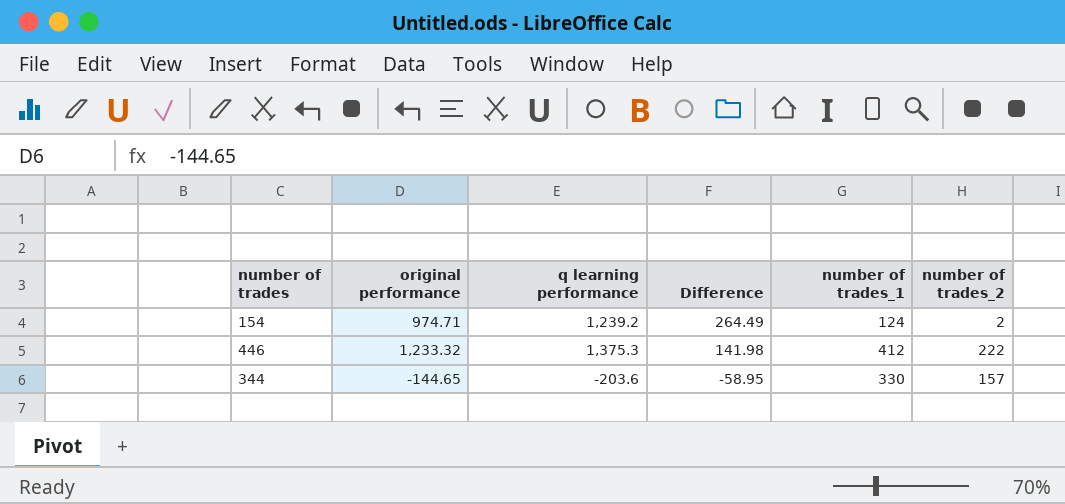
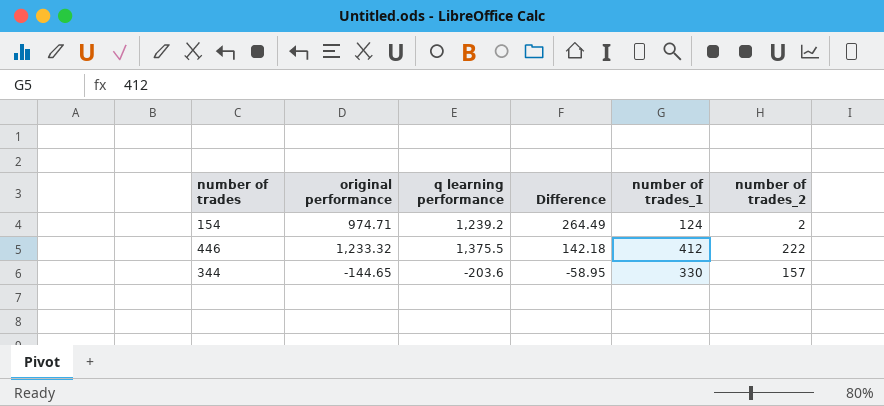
446 | q learning performance: 1,375.3 -> 1,375.5
446 | Difference: 141.98 -> 142.18

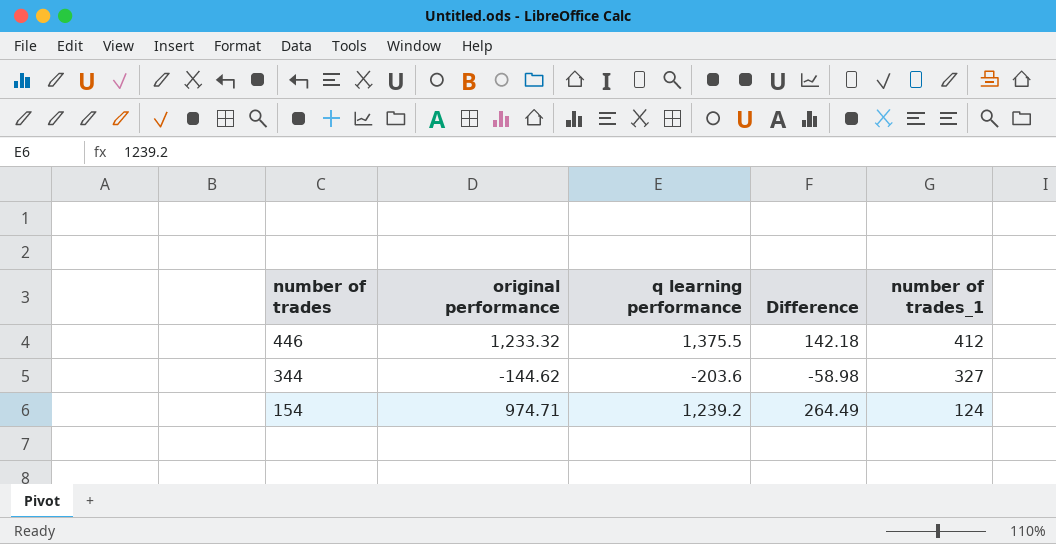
row order: Difference descending -> number of trades descending
column number of trades_2 | position: 6 -> none
344 | original performance: -144.65 -> -144.62
344 | Difference: -58.95 -> -58.98
344 | number of trades_1: 330 -> 327

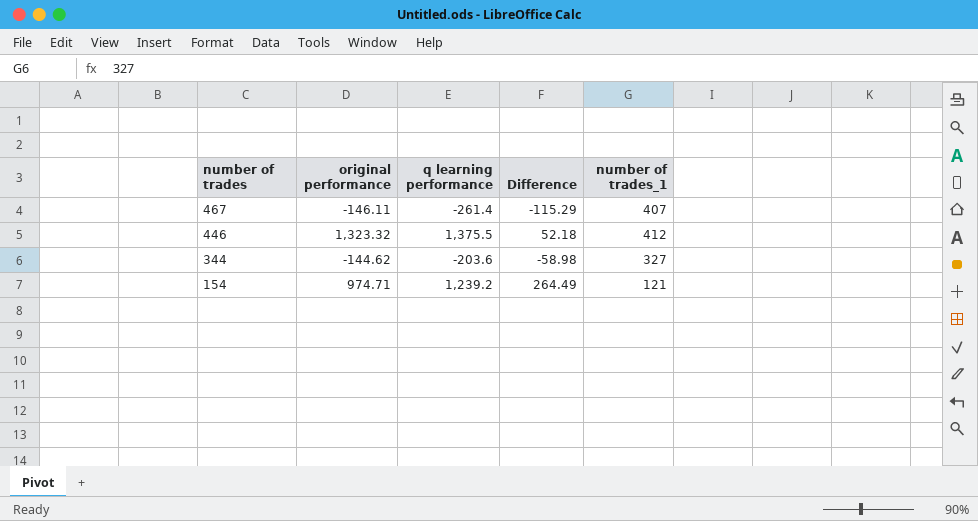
row 467: none -> -146.11 | -261.4 | -115.29 | 407
446 | original performance: 1,233.32 -> 1,323.32
446 | Difference: 142.18 -> 52.18
154 | number of trades_1: 124 -> 121

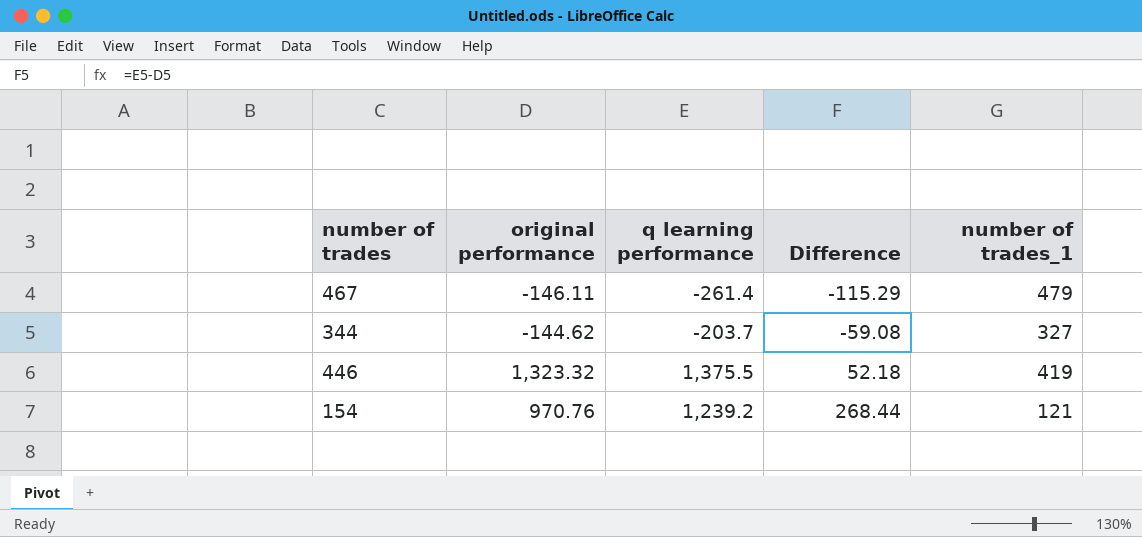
row order: number of trades descending -> Difference ascending
467 | number of trades_1: 407 -> 479
344 | q learning performance: -203.6 -> -203.7
344 | Difference: -58.98 -> -59.08
446 | number of trades_1: 412 -> 419
154 | original performance: 974.71 -> 970.76
154 | Difference: 264.49 -> 268.44

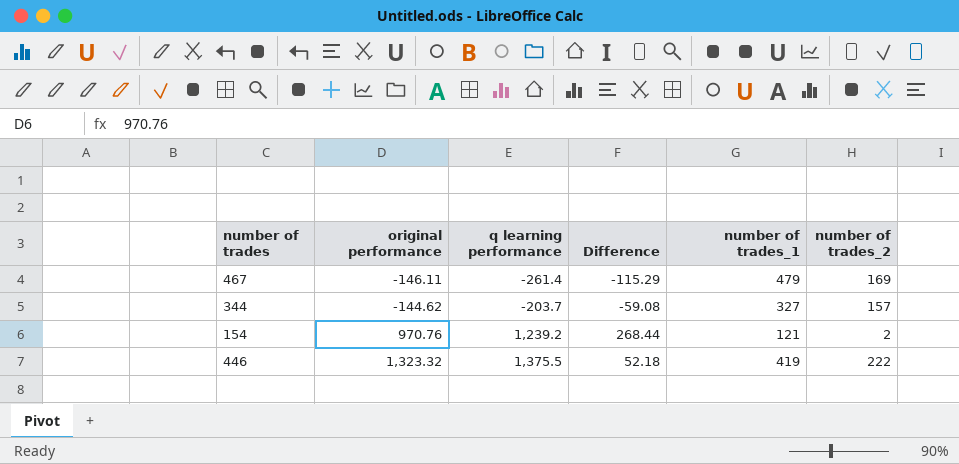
row order: Difference ascending -> original performance ascending
column number of trades_2 | position: none -> 6

